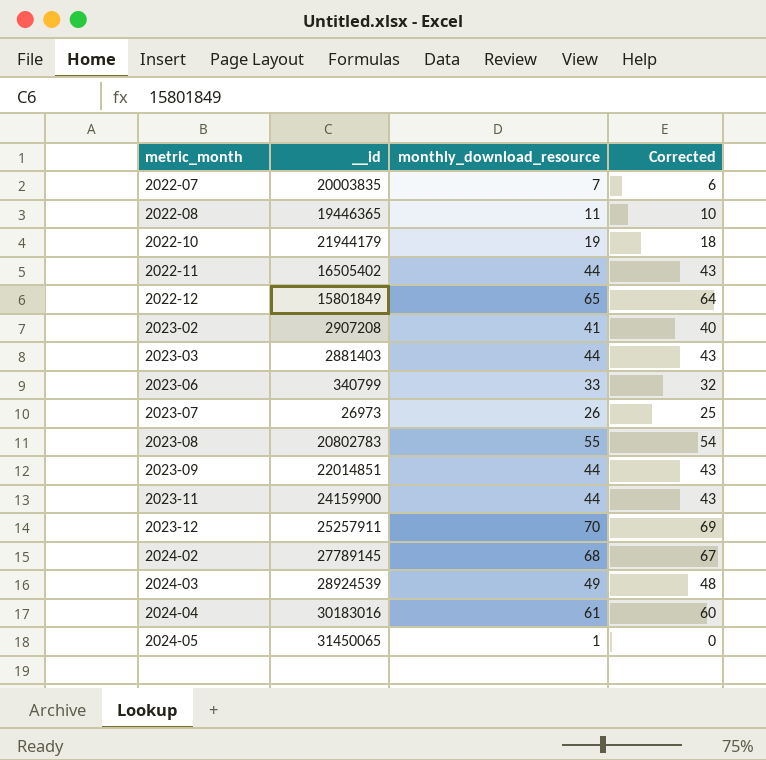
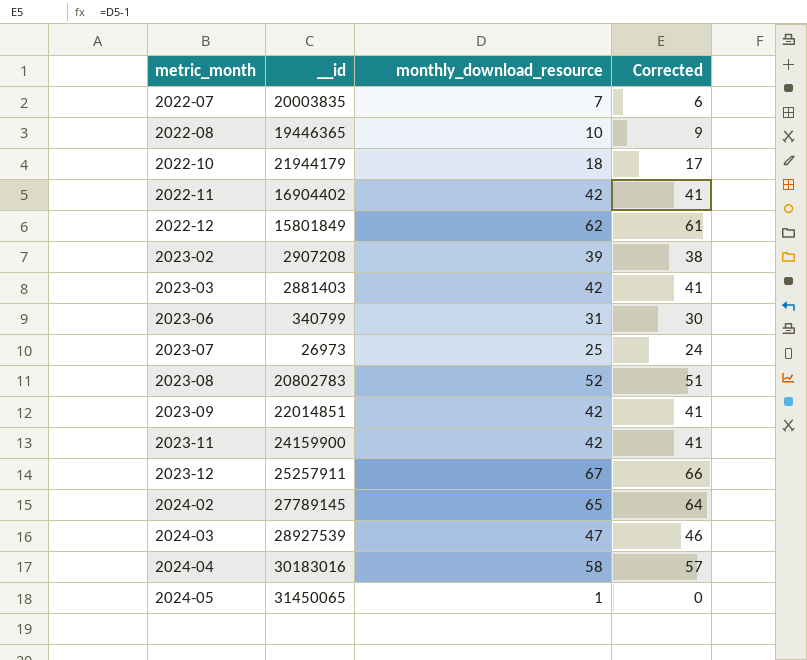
2022-08 | monthly_download_resource: 11 -> 10
2022-08 | Corrected: 10 -> 9
2022-10 | monthly_download_resource: 19 -> 18
2022-10 | Corrected: 18 -> 17
2022-11 | __id: 16505402 -> 16904402
2022-11 | monthly_download_resource: 44 -> 42
2022-11 | Corrected: 43 -> 41
2022-12 | monthly_download_resource: 65 -> 62
2022-12 | Corrected: 64 -> 61
2023-02 | monthly_download_resource: 41 -> 39
2023-02 | Corrected: 40 -> 38
2023-03 | monthly_download_resource: 44 -> 42
2023-03 | Corrected: 43 -> 41
2023-06 | monthly_download_resource: 33 -> 31
2023-06 | Corrected: 32 -> 30
2023-07 | monthly_download_resource: 26 -> 25
2023-07 | Corrected: 25 -> 24
2023-08 | monthly_download_resource: 55 -> 52
2023-08 | Corrected: 54 -> 51
2023-09 | monthly_download_resource: 44 -> 42
2023-09 | Corrected: 43 -> 41
2023-11 | monthly_download_resource: 44 -> 42
2023-11 | Corrected: 43 -> 41
2023-12 | monthly_download_resource: 70 -> 67
2023-12 | Corrected: 69 -> 66
2024-02 | monthly_download_resource: 68 -> 65
2024-02 | Corrected: 67 -> 64
2024-03 | __id: 28924539 -> 28927539
2024-03 | monthly_download_resource: 49 -> 47
2024-03 | Corrected: 48 -> 46
2024-04 | monthly_download_resource: 61 -> 58
2024-04 | Corrected: 60 -> 57

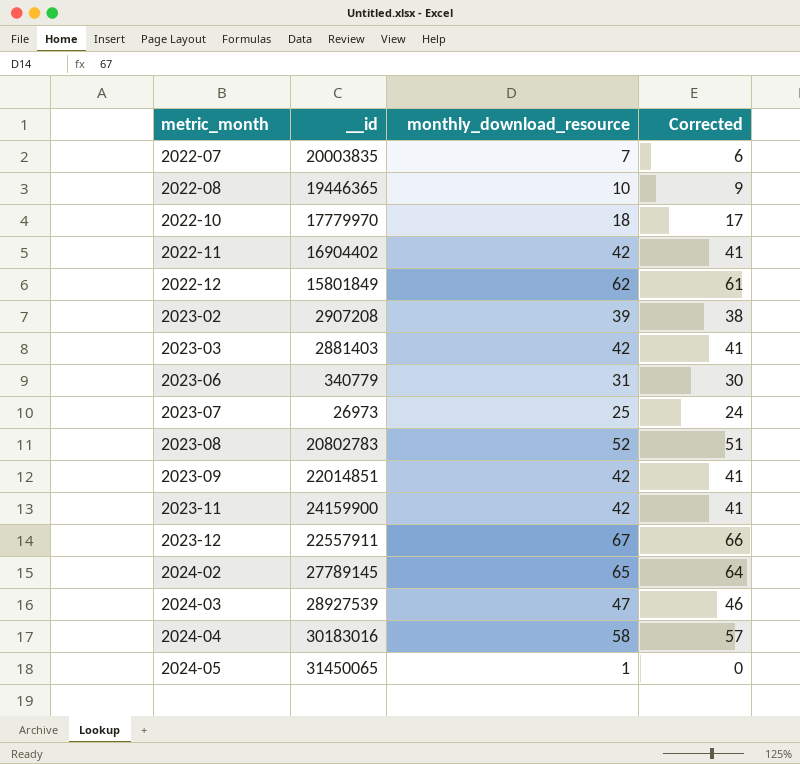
2022-10 | __id: 21944179 -> 17779970
2023-06 | __id: 340799 -> 340779
2023-12 | __id: 25257911 -> 22557911

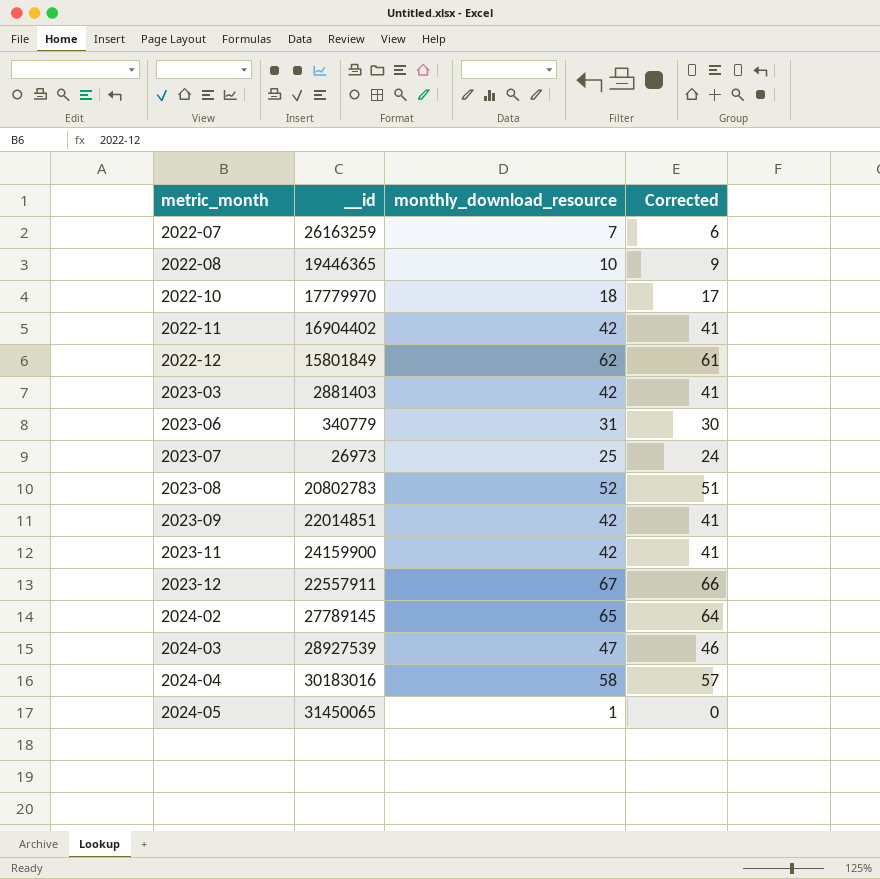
row 2023-02: 2907208 | 39 | 38 -> none
2022-07 | __id: 20003835 -> 26163259

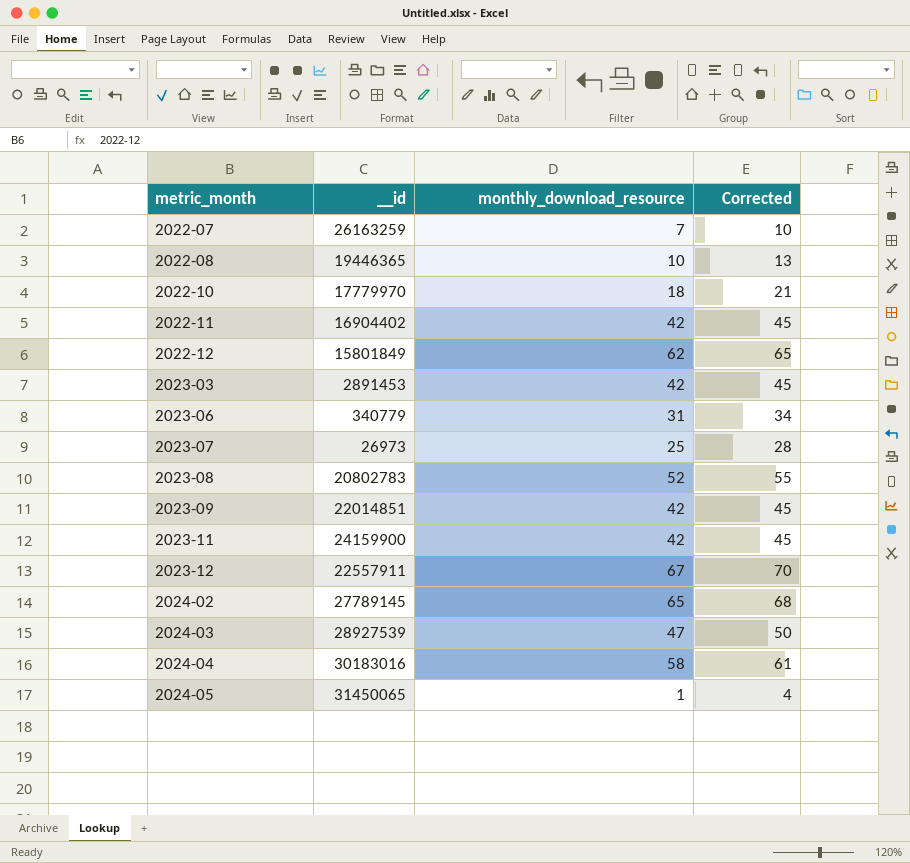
column Corrected | formula: [monthly_download_resource] - 1 -> [monthly_download_resource] + 3
2023-03 | __id: 2881403 -> 2891453

